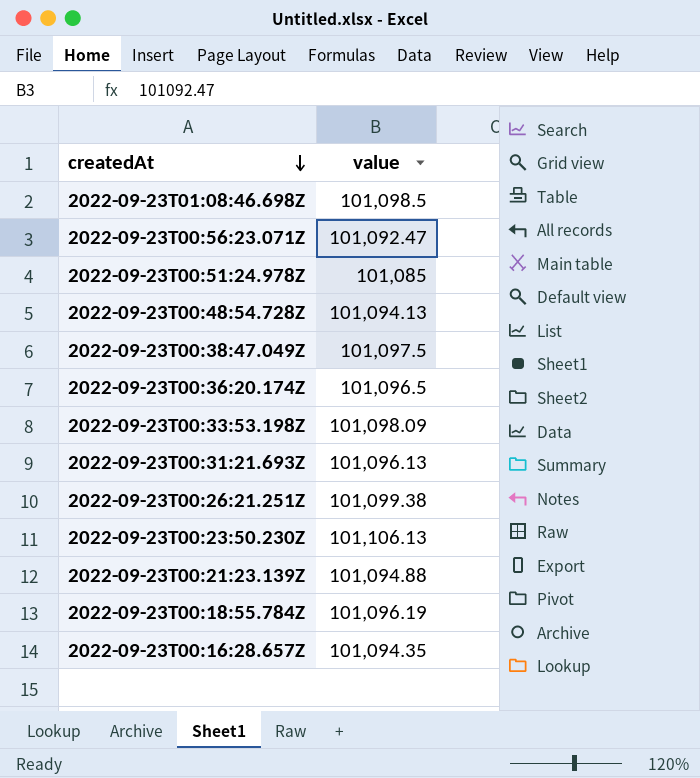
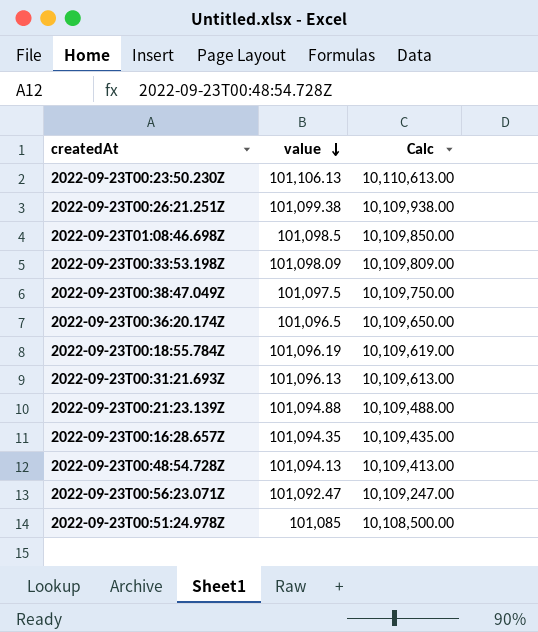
row order: createdAt descending -> value descending
column Calc | formula: none -> [value] * 100

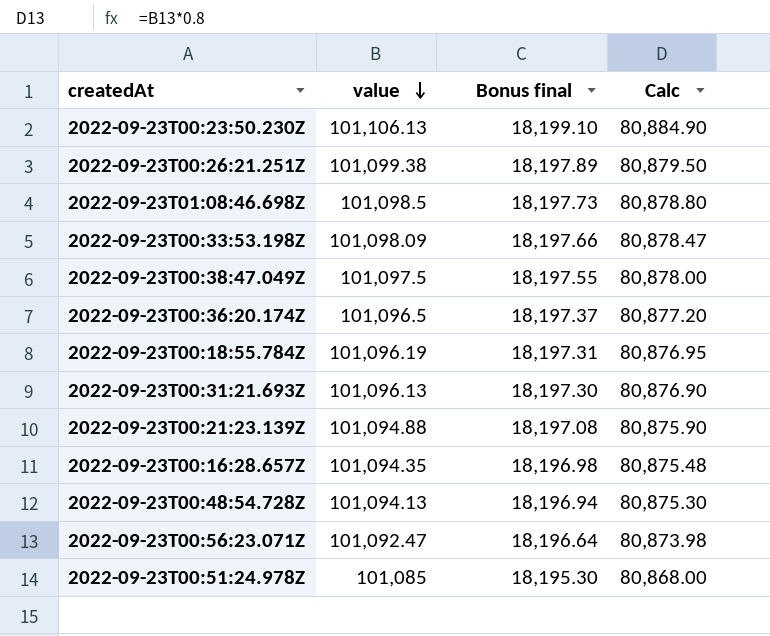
column Bonus final | formula: none -> [value] * 0.18
column Calc | formula: [value] * 100 -> [value] * 0.8

